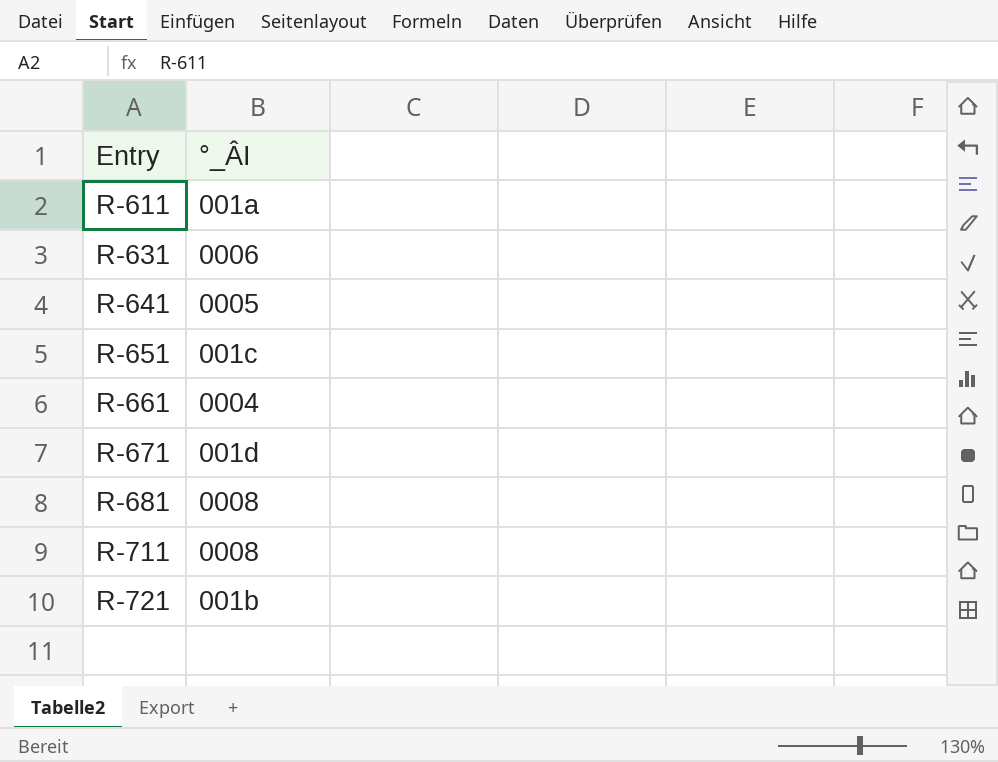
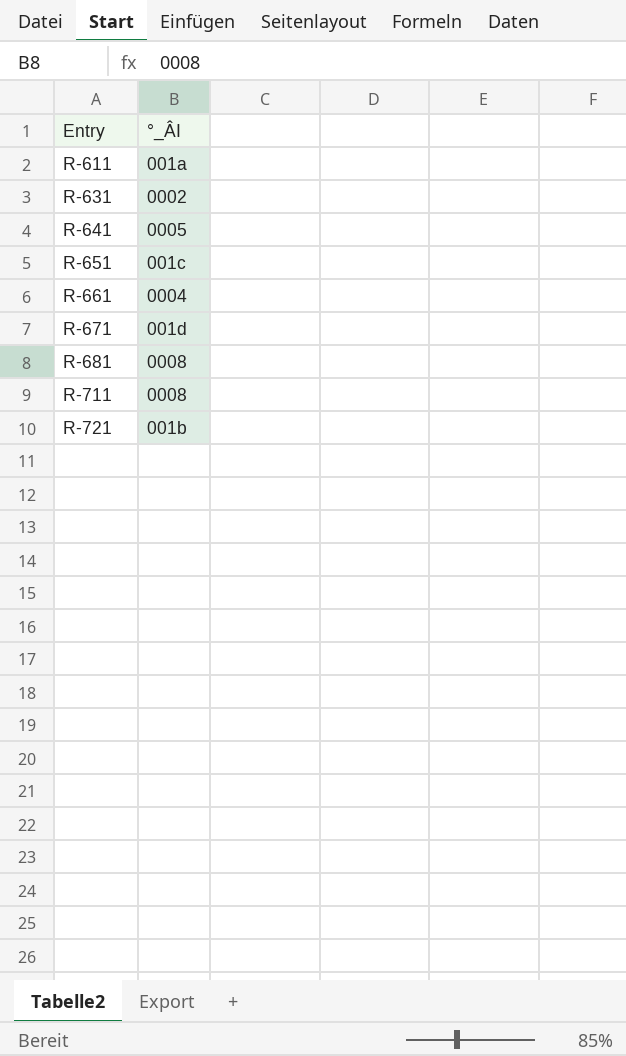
R-631 | °_ÂI: 0006 -> 0002

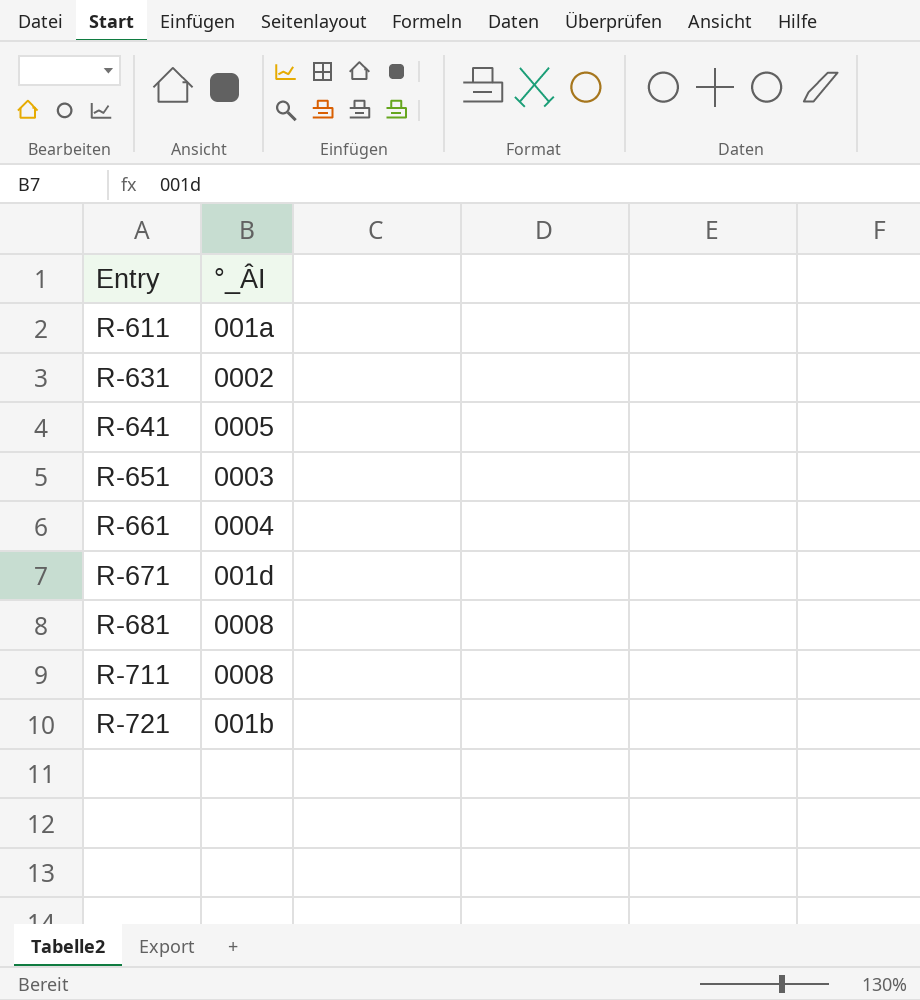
R-651 | °_ÂI: 001c -> 0003

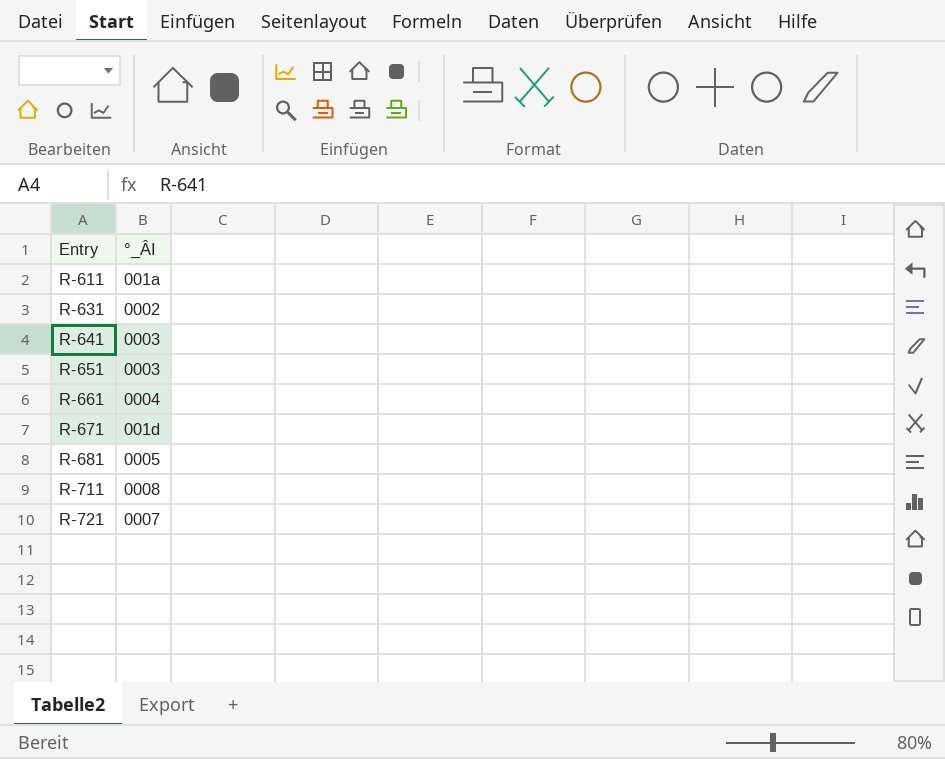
R-641 | °_ÂI: 0005 -> 0003
R-681 | °_ÂI: 0008 -> 0005
R-721 | °_ÂI: 001b -> 0007

